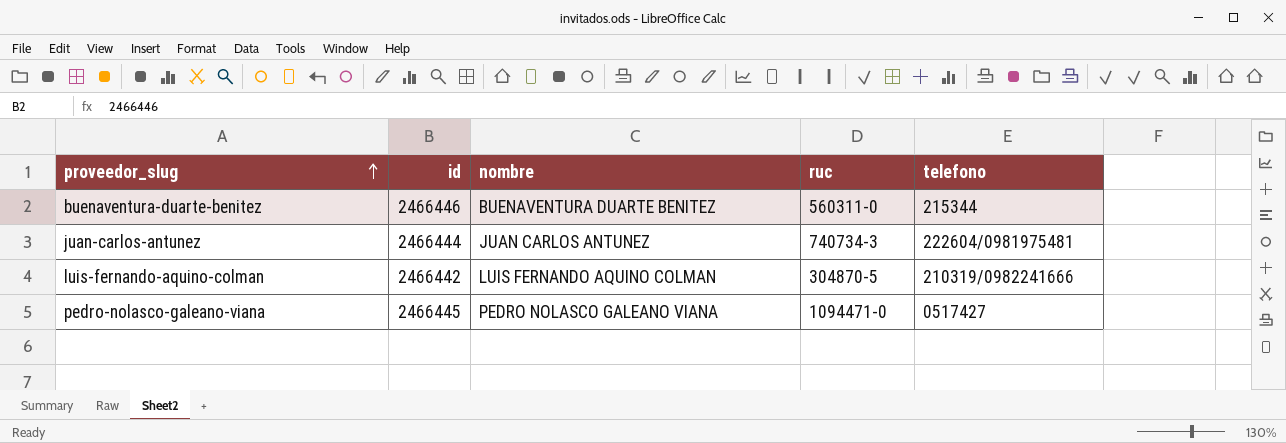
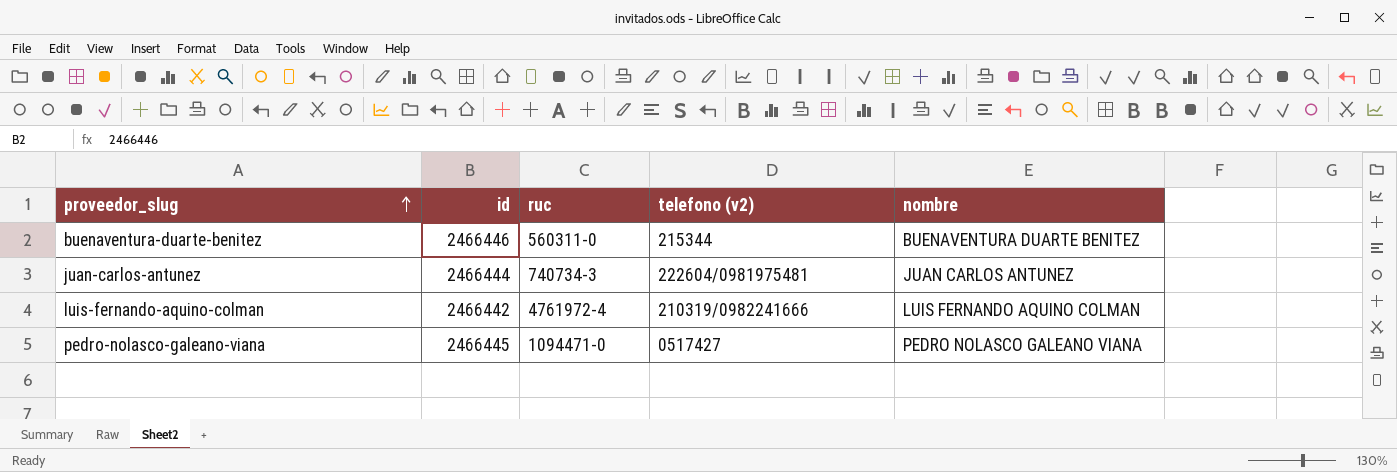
column name: telefono -> telefono (v2)
column nombre | position: 3 -> 5
luis-fernando-aquino-colman | ruc: 304870-5 -> 4761972-4

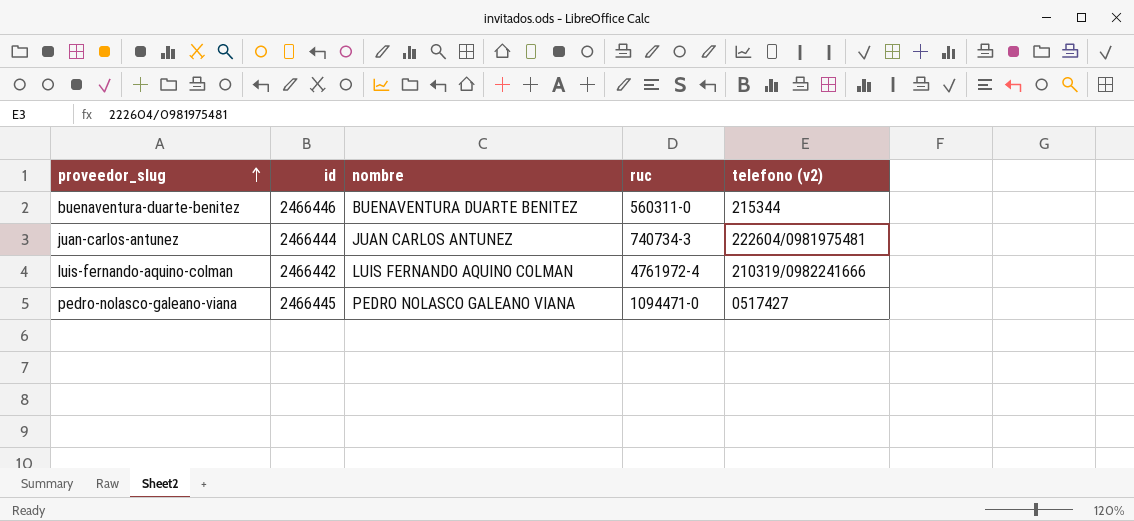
column nombre | position: 5 -> 3

